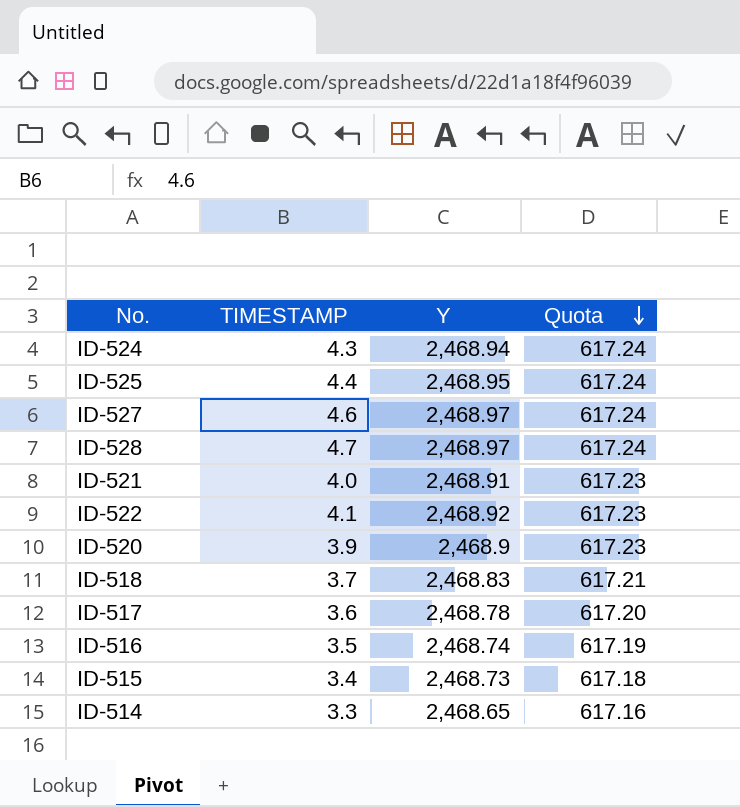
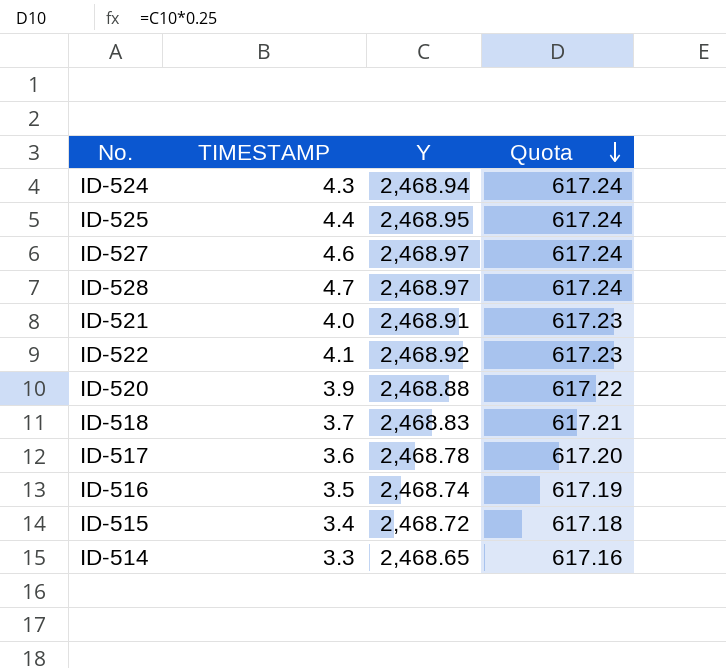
ID-520 | Y: 2,468.9 -> 2,468.88
ID-520 | Quota: 617.23 -> 617.22
ID-515 | Y: 2,468.73 -> 2,468.72

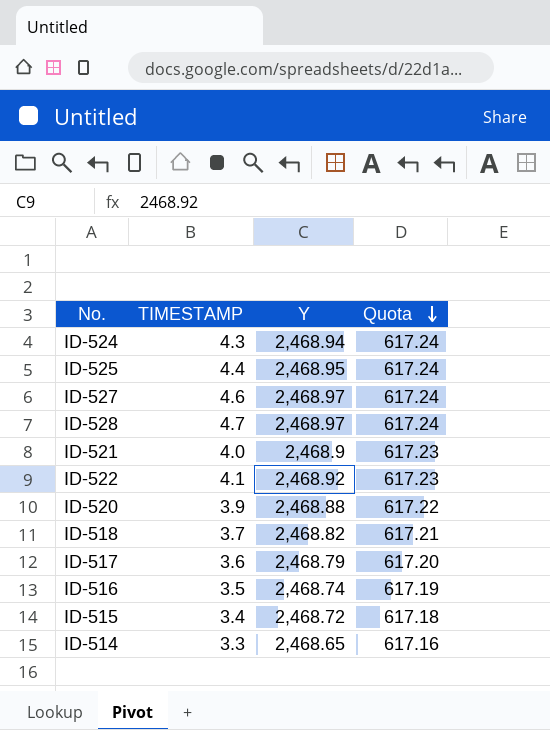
ID-521 | Y: 2,468.91 -> 2,468.9
ID-518 | Y: 2,468.83 -> 2,468.82
ID-517 | Y: 2,468.78 -> 2,468.79

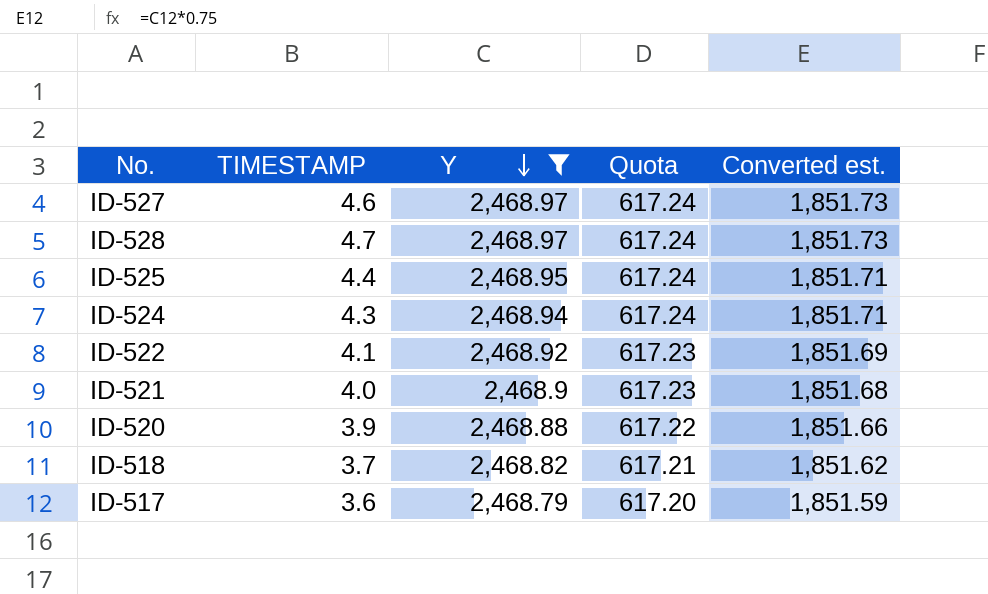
filter: none -> Y >= 2,468.79
row order: Quota descending -> Y descending
column Converted est. | formula: none -> [Y] * 0.75

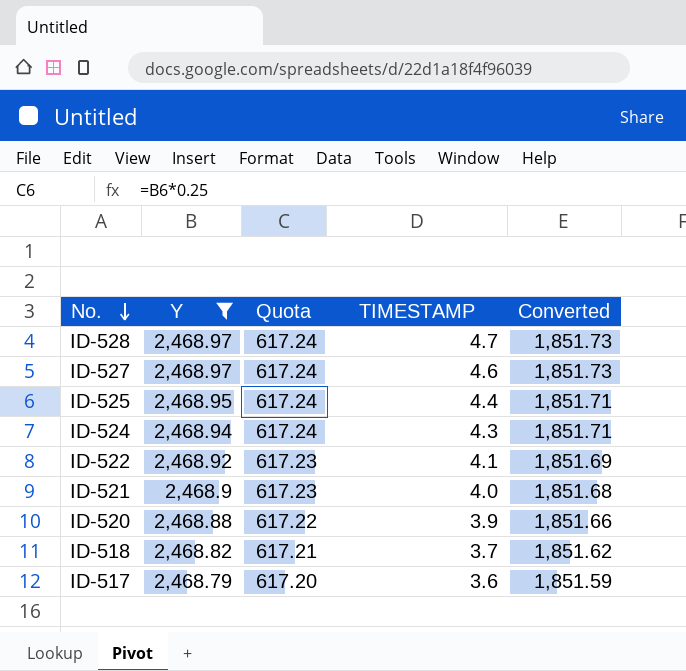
row order: Y descending -> No. descending
column TIMESTAMP | position: 2 -> 4
column name: Converted est. -> Converted

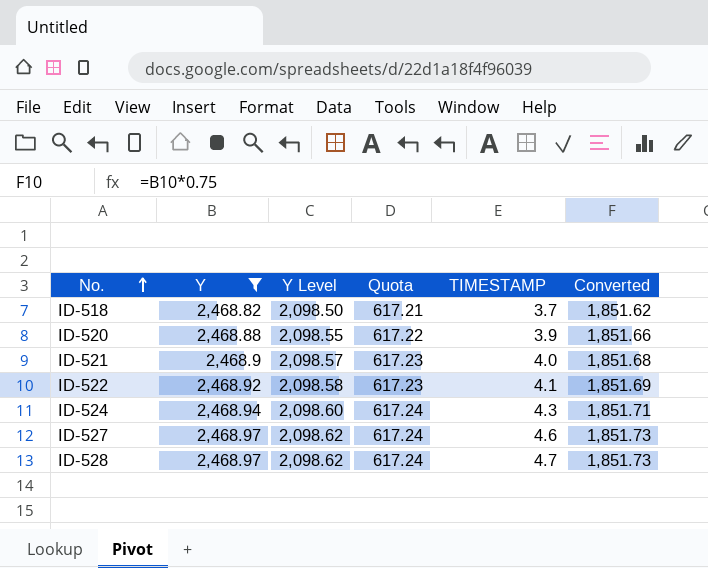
row order: No. descending -> No. ascending
column Y Level | formula: none -> [Y] * 0.85
row ID-525: 2,468.95 | 617.24 | 4.4 | 1,851.71 -> none
row ID-517: 2,468.79 | 617.20 | 3.6 | 1,851.59 -> none

